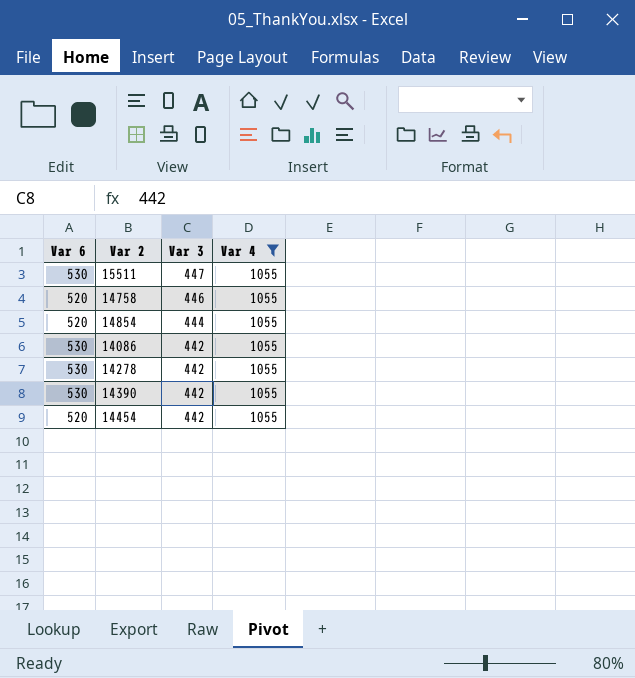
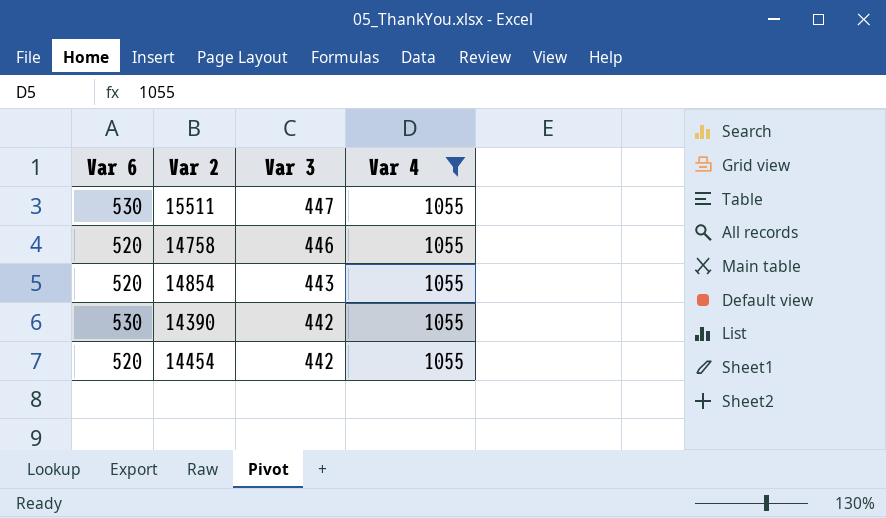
row 14086: 530 | 442 | 1055 -> none
row 14278: 530 | 442 | 1055 -> none
14854 | Var 3: 444 -> 443

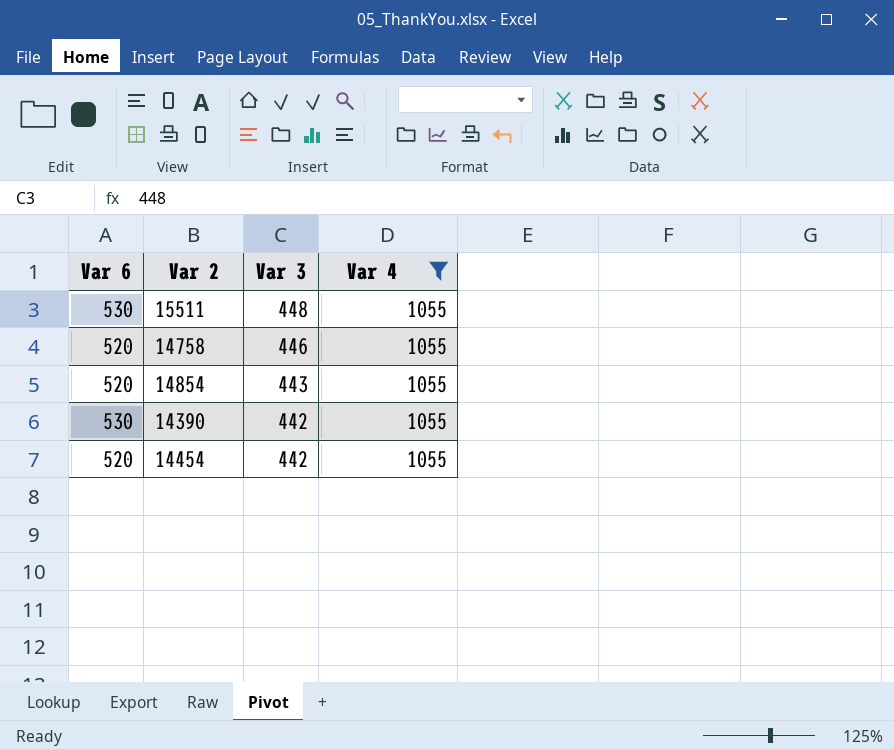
15511 | Var 3: 447 -> 448

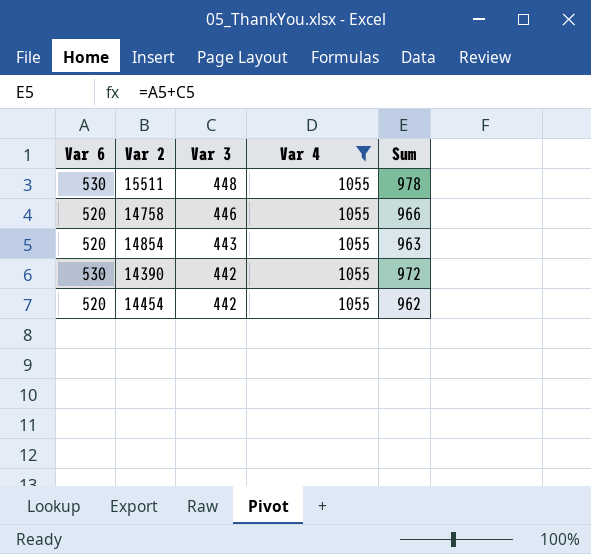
column Sum | formula: none -> [Var 6] + [Var 3]

